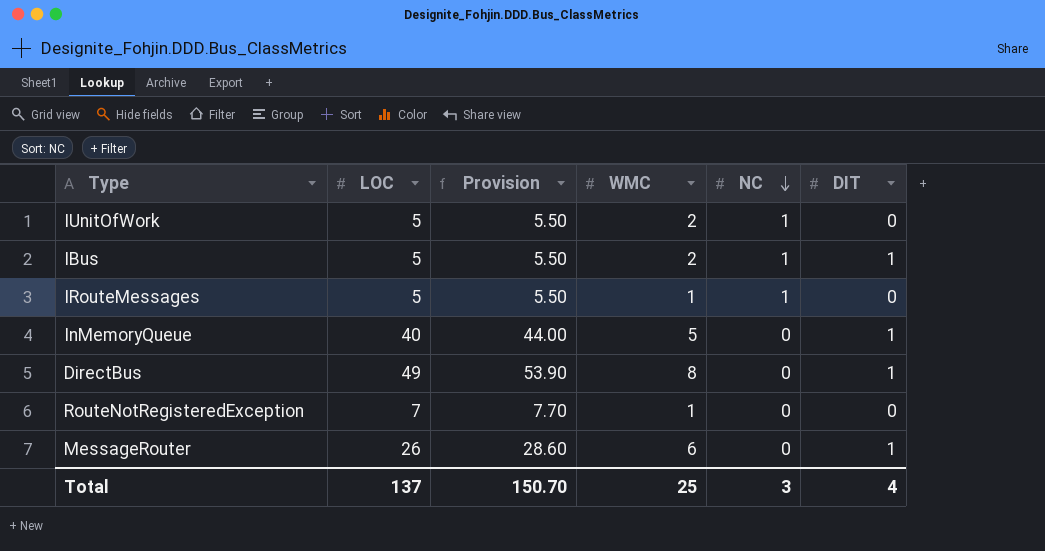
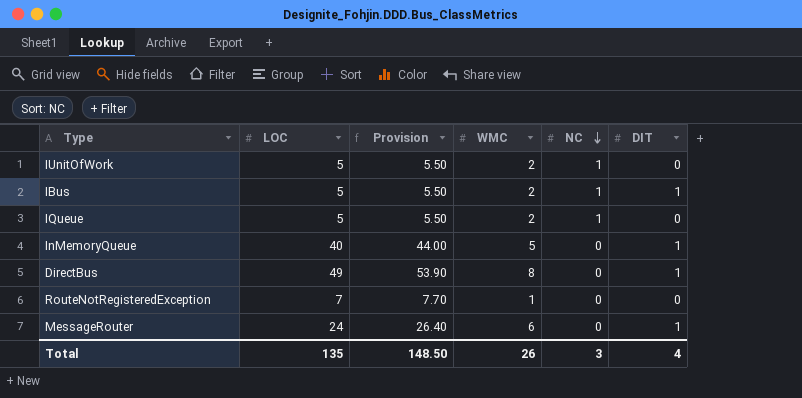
row IRouteMessages: 5 | 5.50 | 1 | 1 | 0 -> none
row IQueue: none -> 5 | 5.50 | 2 | 1 | 0
MessageRouter | LOC: 26 -> 24
MessageRouter | Provision: 28.60 -> 26.40
Total | LOC: 137 -> 135
Total | Provision: 150.70 -> 148.50
Total | WMC: 25 -> 26

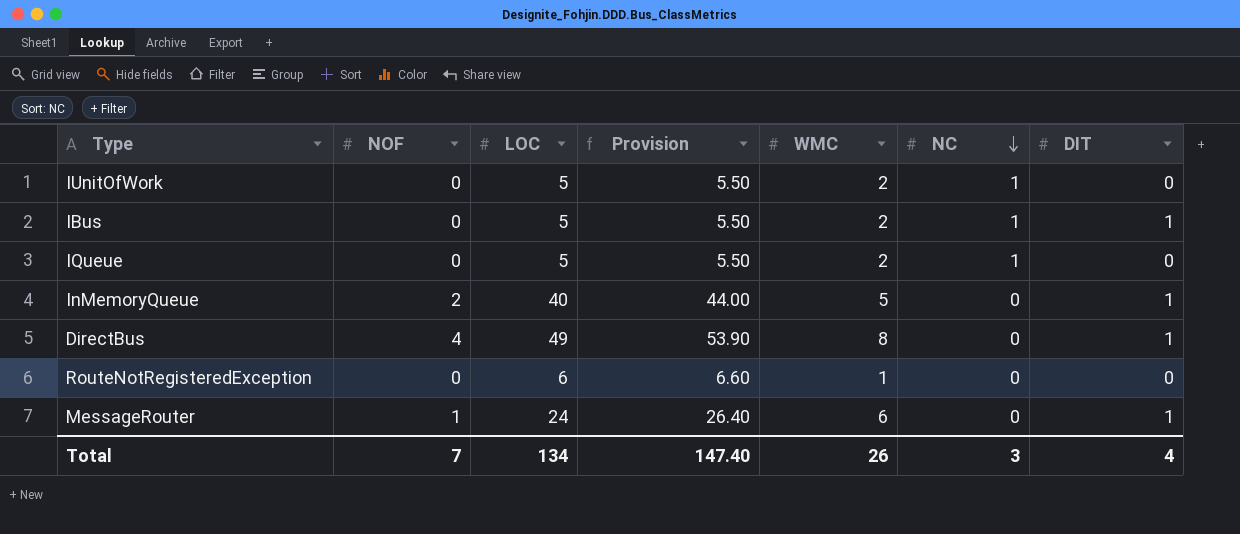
column NOF | position: none -> 2
RouteNotRegisteredException | LOC: 7 -> 6
RouteNotRegisteredException | Provision: 7.70 -> 6.60
Total | LOC: 135 -> 134
Total | Provision: 148.50 -> 147.40

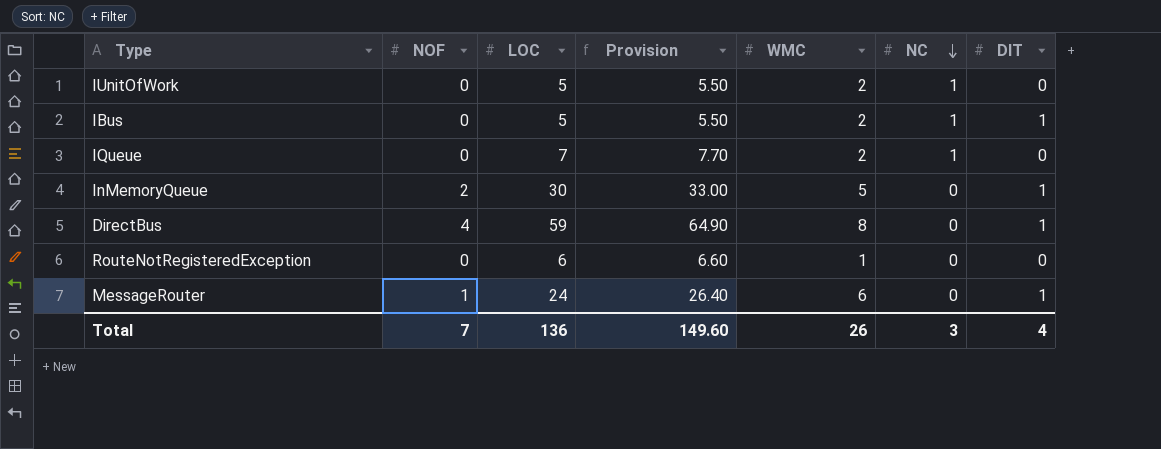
IQueue | LOC: 5 -> 7
IQueue | Provision: 5.50 -> 7.70
InMemoryQueue | LOC: 40 -> 30
InMemoryQueue | Provision: 44.00 -> 33.00
DirectBus | LOC: 49 -> 59
DirectBus | Provision: 53.90 -> 64.90
Total | LOC: 134 -> 136
Total | Provision: 147.40 -> 149.60

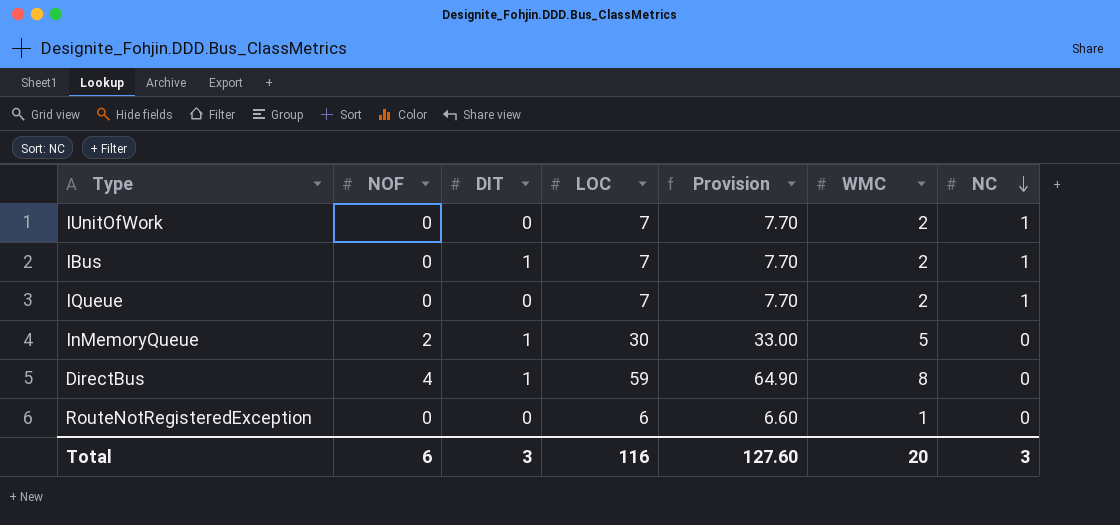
column DIT | position: 7 -> 3
row MessageRouter: 1 | 24 | 26.40 | 6 | 0 | 1 -> none
IUnitOfWork | LOC: 5 -> 7
IUnitOfWork | Provision: 5.50 -> 7.70
IBus | LOC: 5 -> 7
IBus | Provision: 5.50 -> 7.70
Total | NOF: 7 -> 6
Total | DIT: 4 -> 3
Total | LOC: 136 -> 116
Total | Provision: 149.60 -> 127.60
Total | WMC: 26 -> 20

